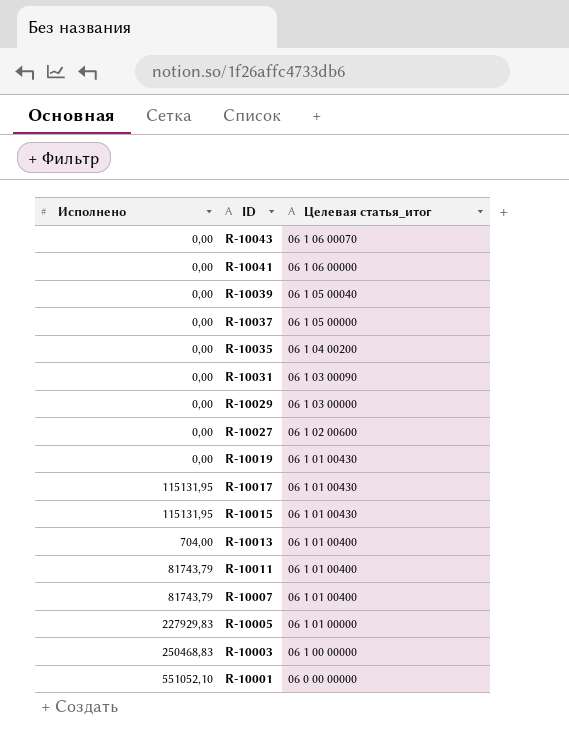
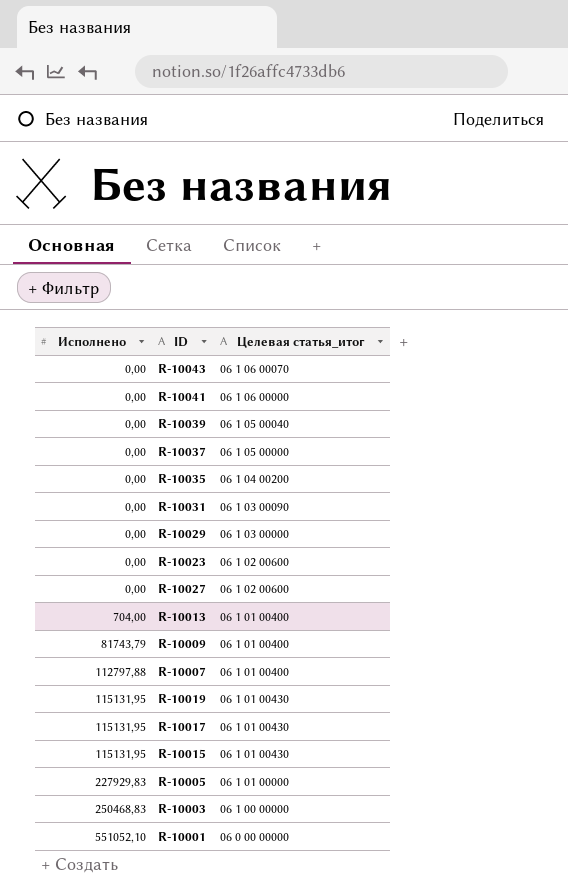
row order: ID descending -> Исполнено ascending
row R-10011: 81743,79 | 06 1 01 00400 -> none
row R-10023: none -> 0,00 | 06 1 02 00600
row R-10009: none -> 81743,79 | 06 1 01 00400
R-10007 | Исполнено: 81743,79 -> 112797,88
R-10019 | Исполнено: 0,00 -> 115131,95

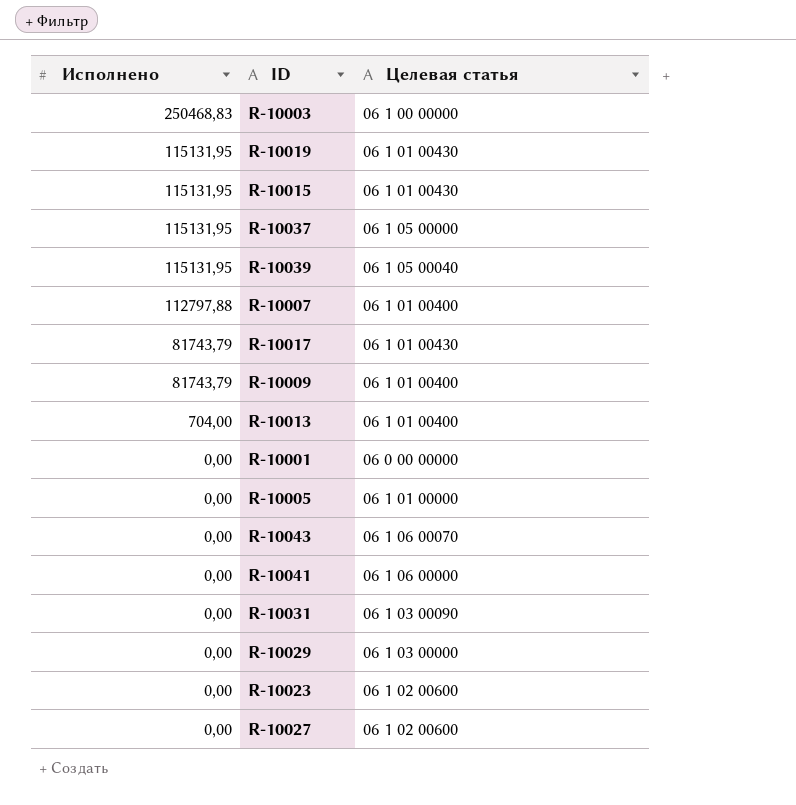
row order: Исполнено ascending -> Исполнено descending
column name: Целевая статья_итог -> Целевая статья
row R-10035: 0,00 | 06 1 04 00200 -> none
R-10037 | Исполнено: 0,00 -> 115131,95
R-10039 | Исполнено: 0,00 -> 115131,95
R-10017 | Исполнено: 115131,95 -> 81743,79
R-10001 | Исполнено: 551052,10 -> 0,00
R-10005 | Исполнено: 227929,83 -> 0,00

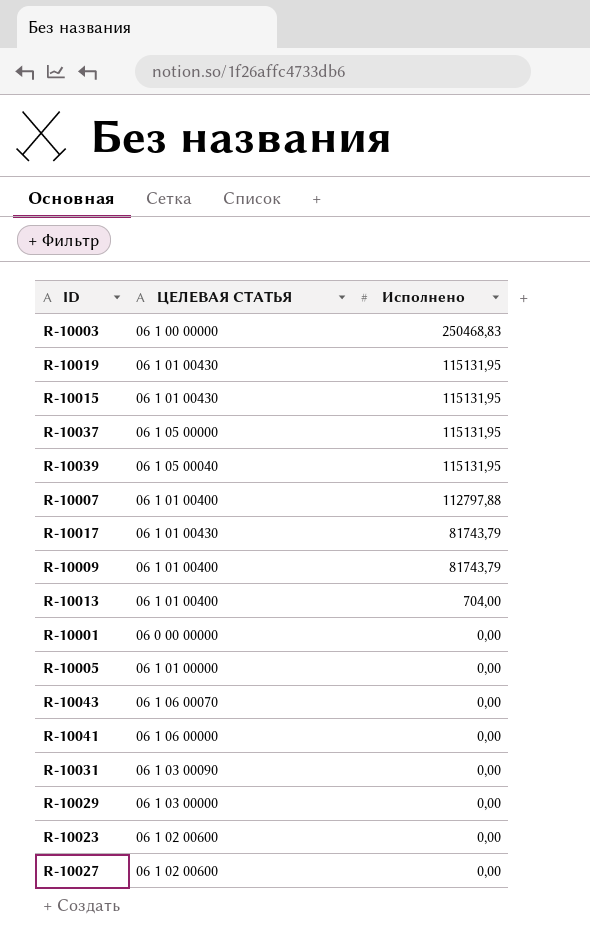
column name: Целевая статья -> ЦЕЛЕВАЯ СТАТЬЯ
column Исполнено | position: 1 -> 3

